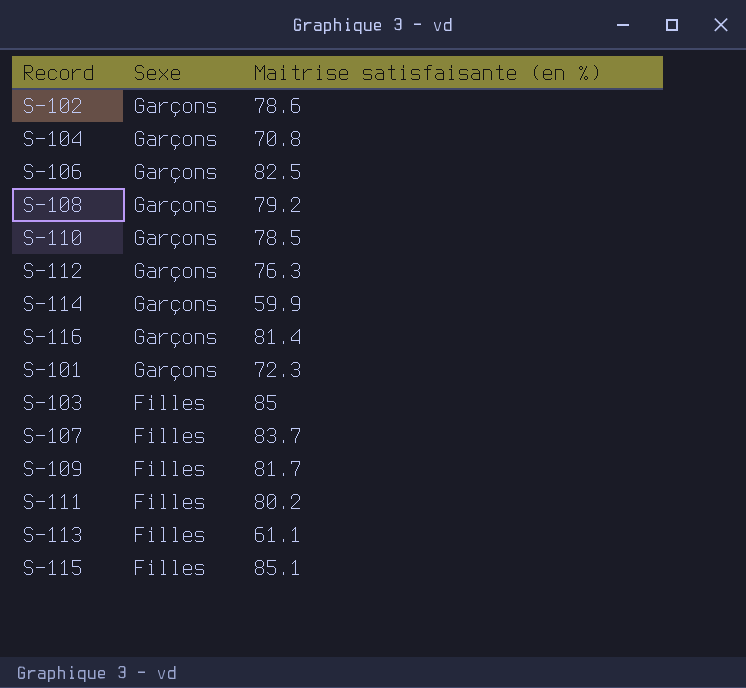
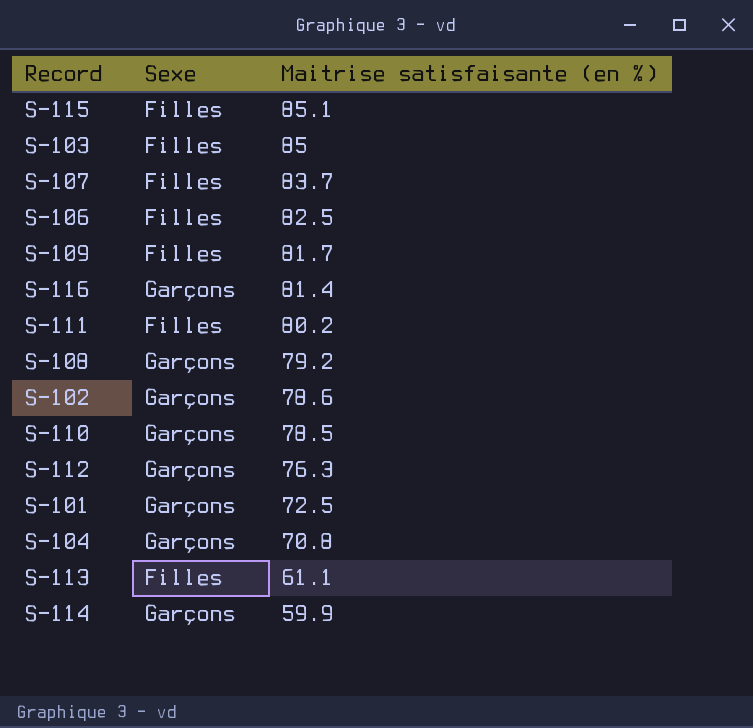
row order: Sexe descending -> Maitrise satisfaisante (en %) descending
S-106 | Sexe: Garçons -> Filles
S-101 | Maitrise satisfaisante (en %): 72.3 -> 72.5

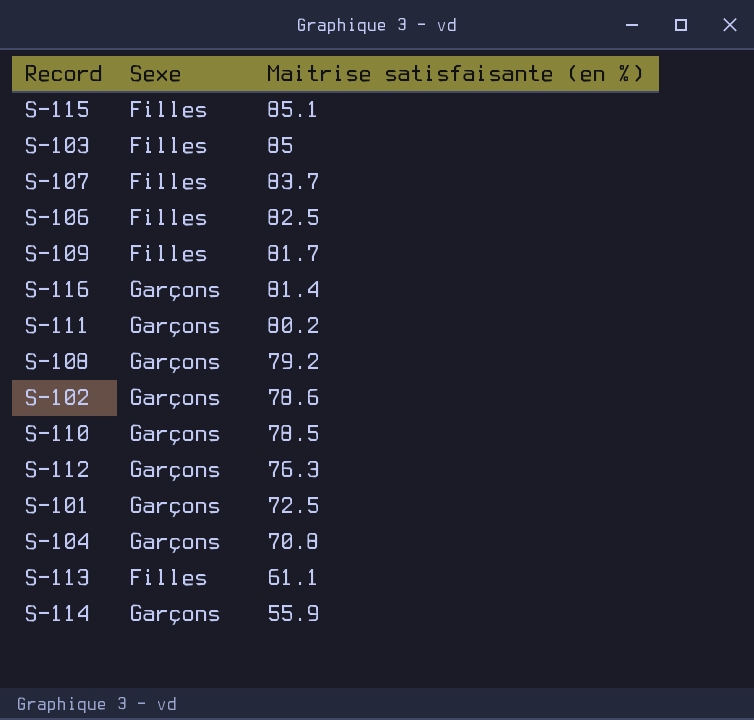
S-111 | Sexe: Filles -> Garçons
S-114 | Maitrise satisfaisante (en %): 59.9 -> 55.9

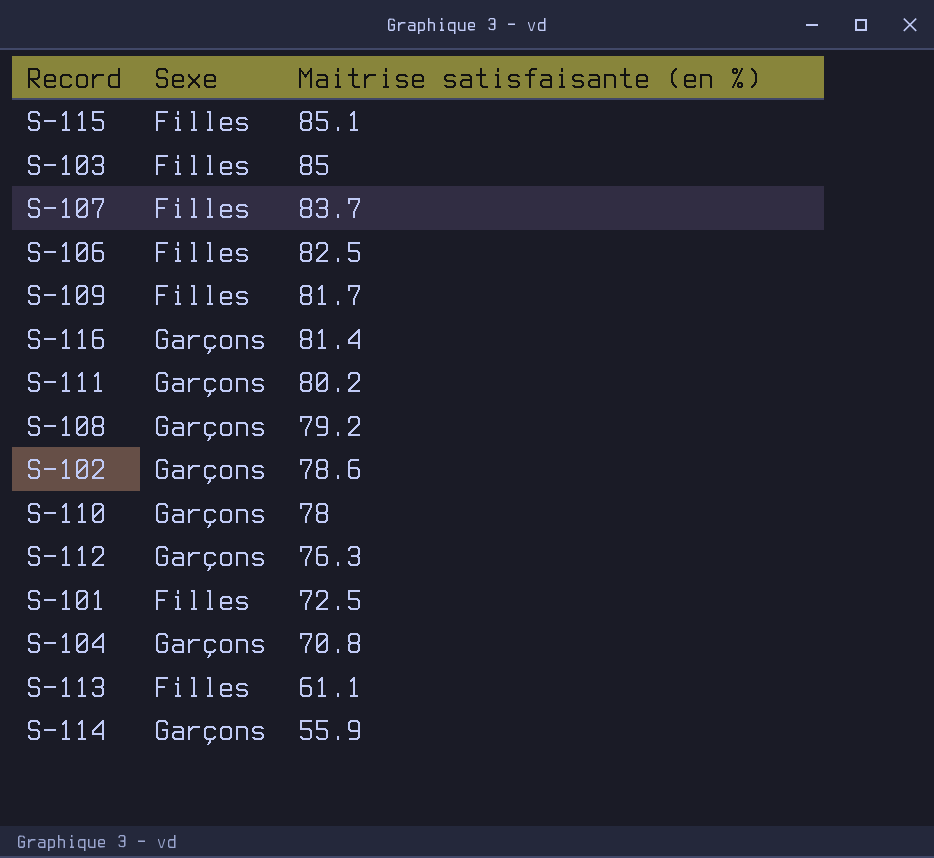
S-110 | Maitrise satisfaisante (en %): 78.5 -> 78
S-101 | Sexe: Garçons -> Filles

